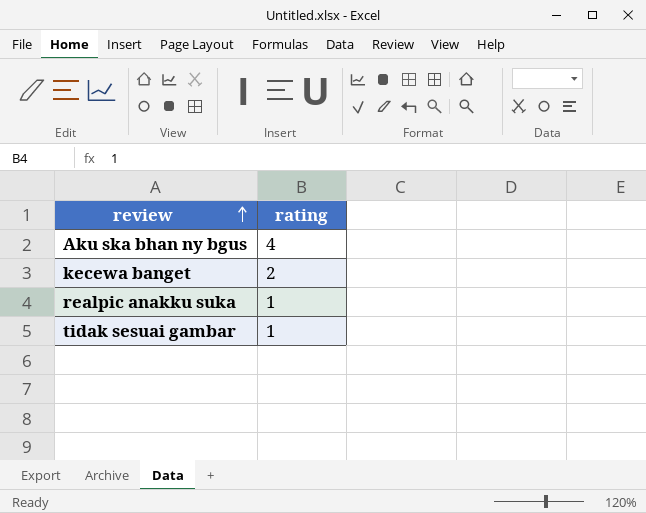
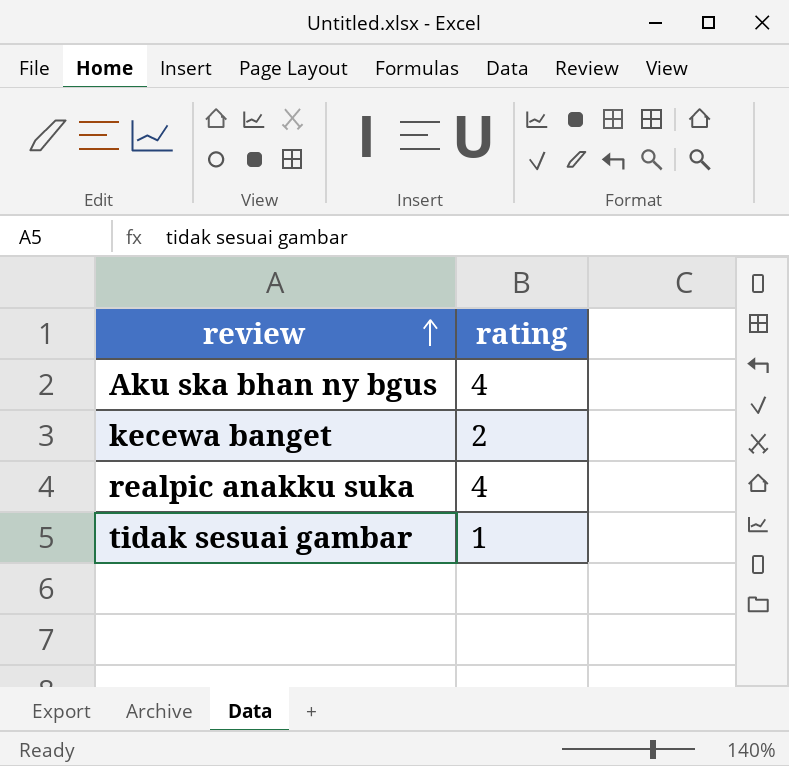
realpic anakku suka | rating: 1 -> 4

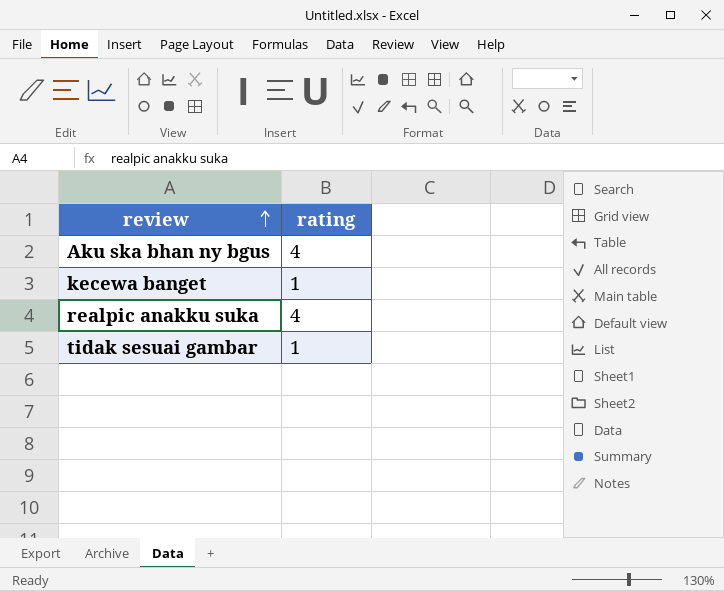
kecewa banget | rating: 2 -> 1

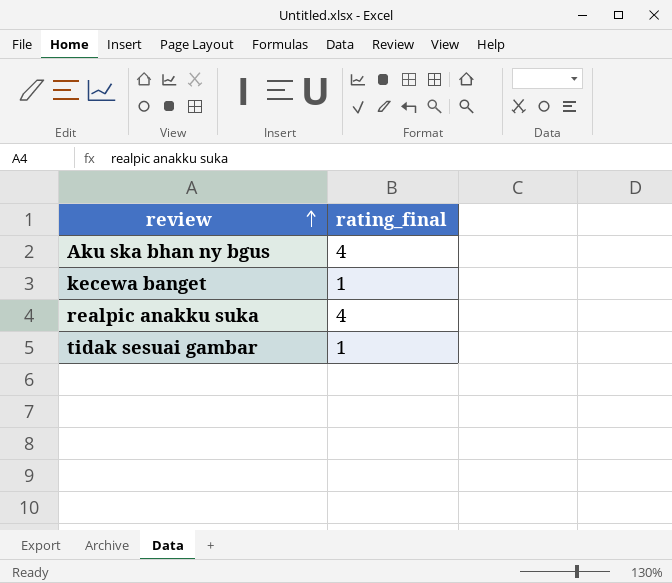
column name: rating -> rating_final

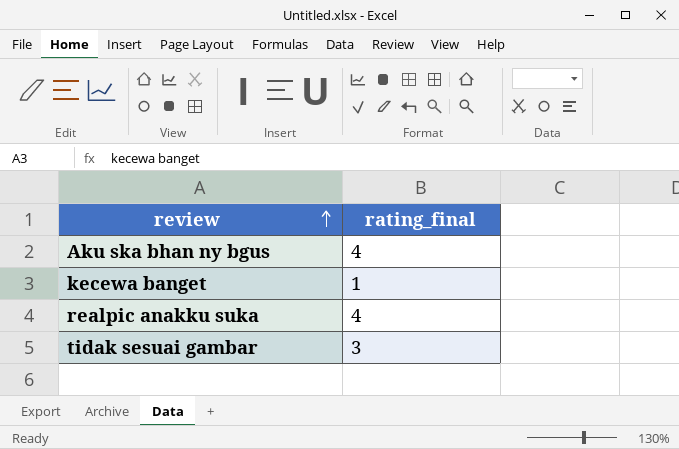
tidak sesuai gambar | rating_final: 1 -> 3

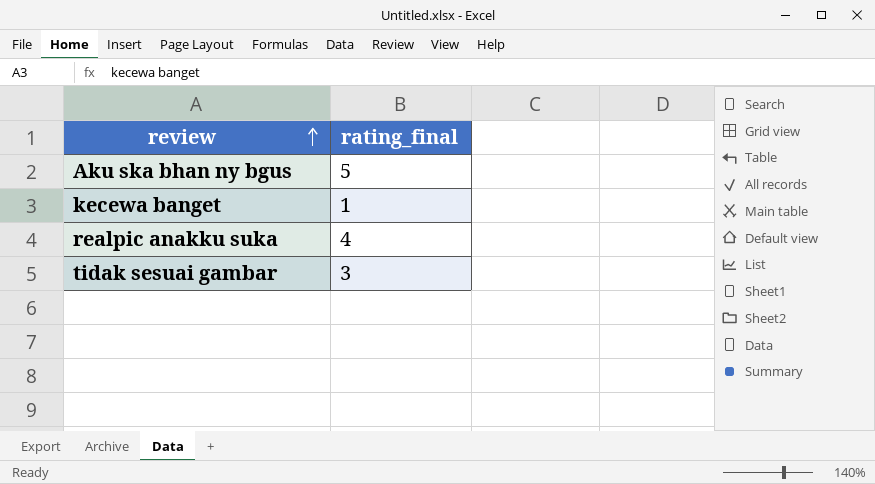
Aku ska bhan ny bgus | rating_final: 4 -> 5

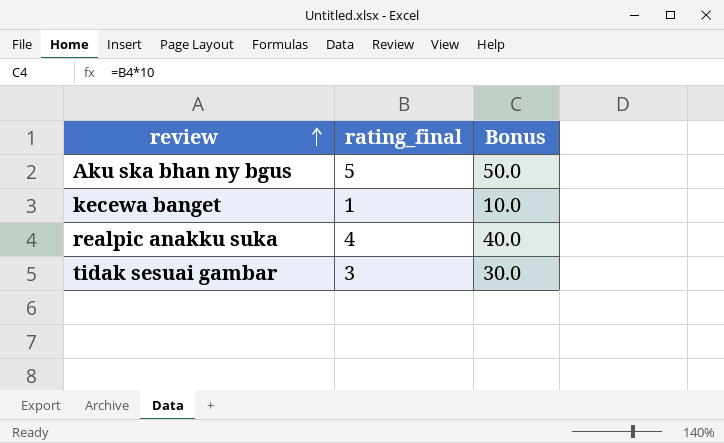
column Bonus | formula: none -> [rating_final] * 10

